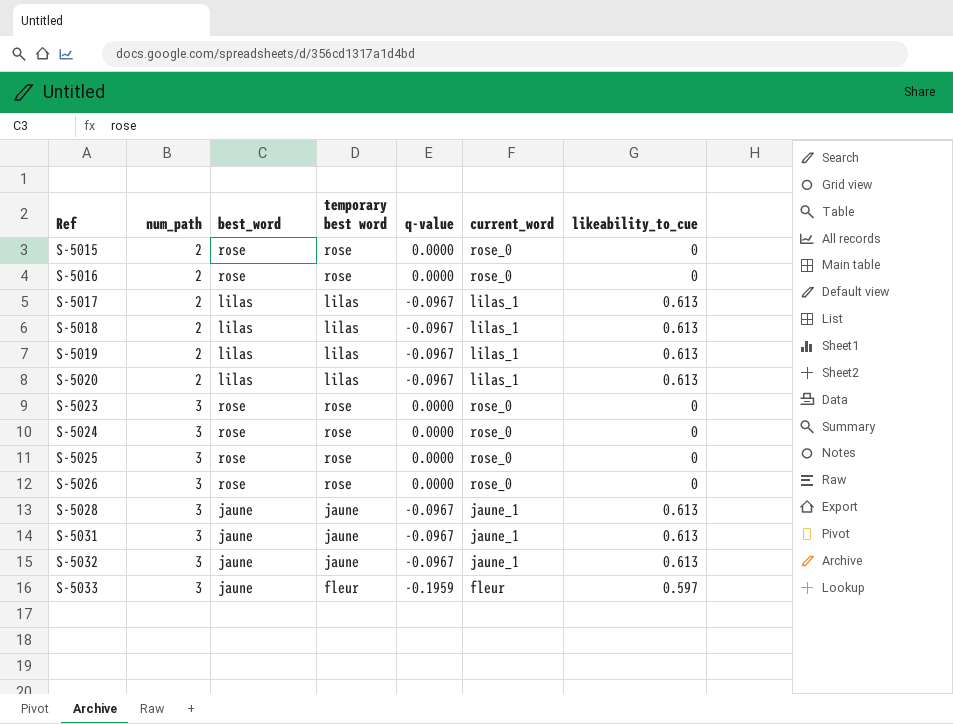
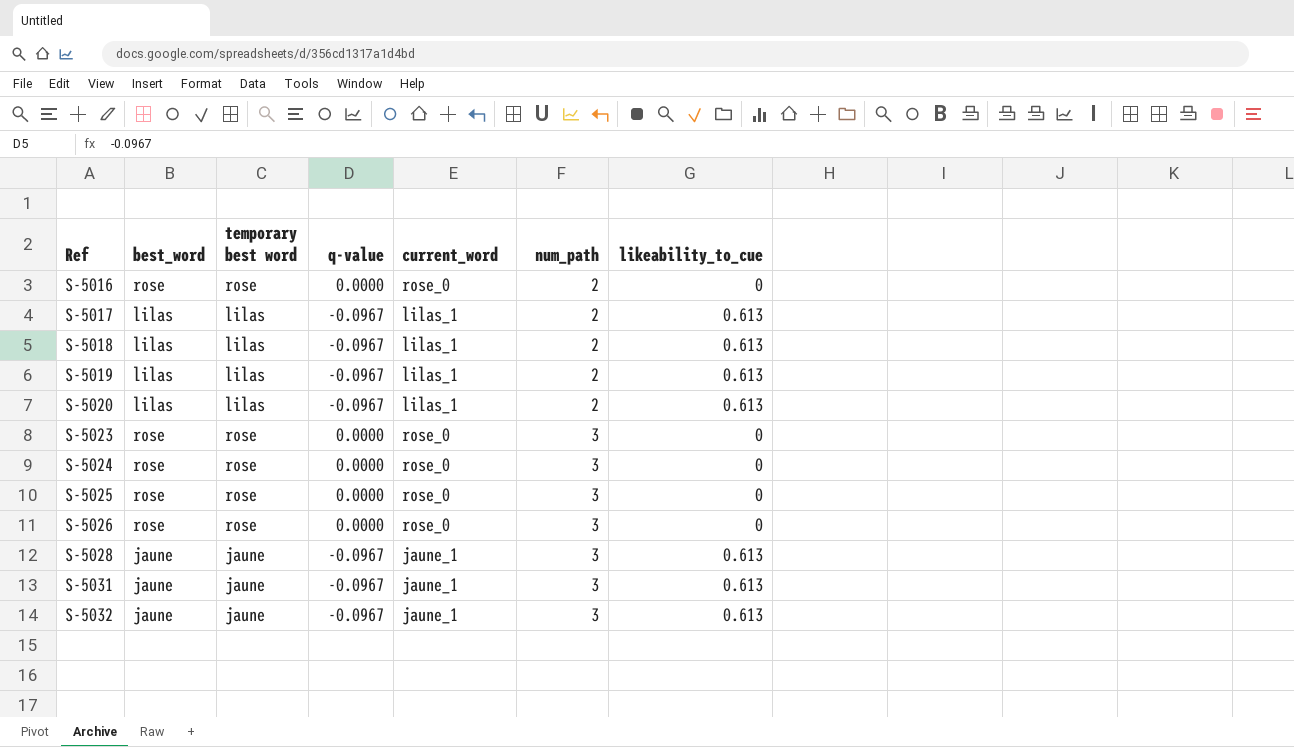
column num_path | position: 2 -> 6
row S-5015: 2 | rose | rose | 0.0000 | rose_0 | 0 -> none
row S-5033: 3 | jaune | fleur | -0.1959 | fleur | 0.597 -> none

